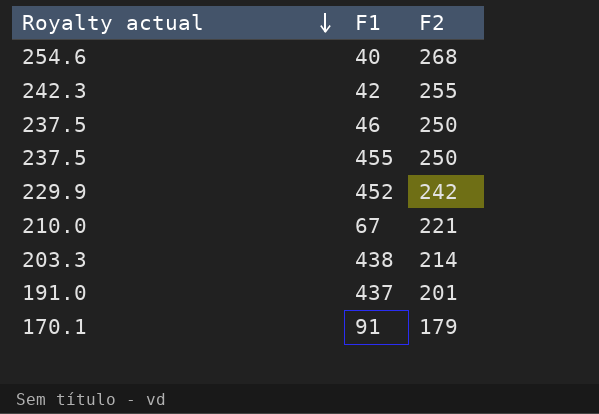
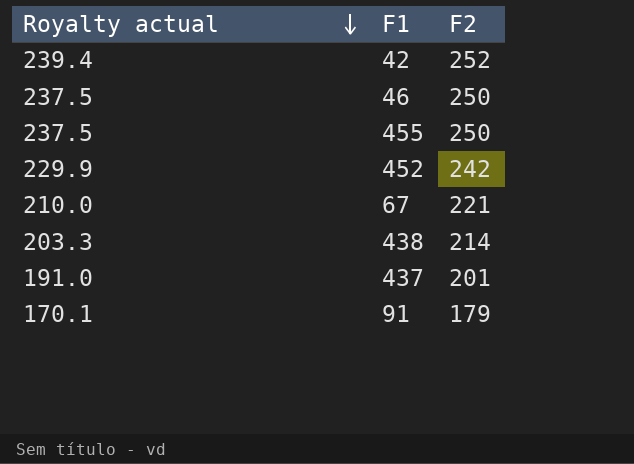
row 40: 254.6 | 268 -> none
42 | Royalty actual: 242.3 -> 239.4
42 | F2: 255 -> 252

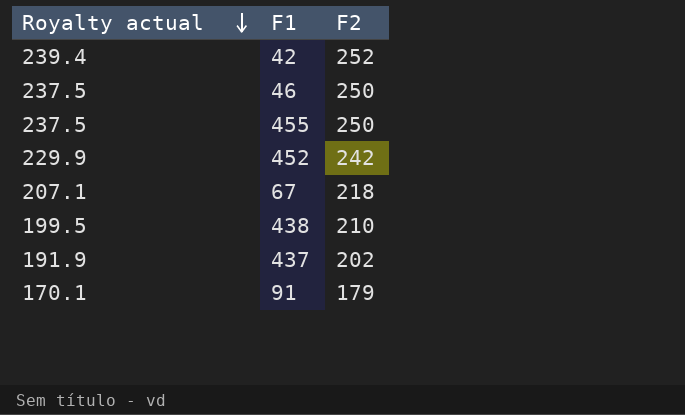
67 | Royalty actual: 210.0 -> 207.1
67 | F2: 221 -> 218
438 | Royalty actual: 203.3 -> 199.5
438 | F2: 214 -> 210
437 | Royalty actual: 191.0 -> 191.9
437 | F2: 201 -> 202

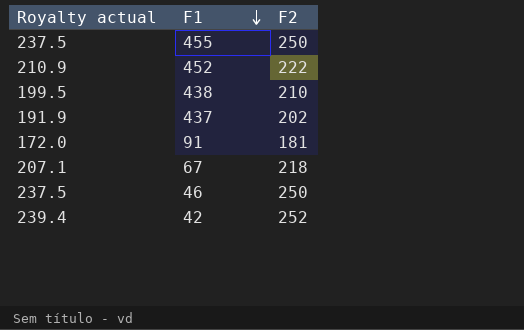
row order: Royalty actual descending -> F1 descending
452 | Royalty actual: 229.9 -> 210.9
452 | F2: 242 -> 222
91 | Royalty actual: 170.1 -> 172.0
91 | F2: 179 -> 181

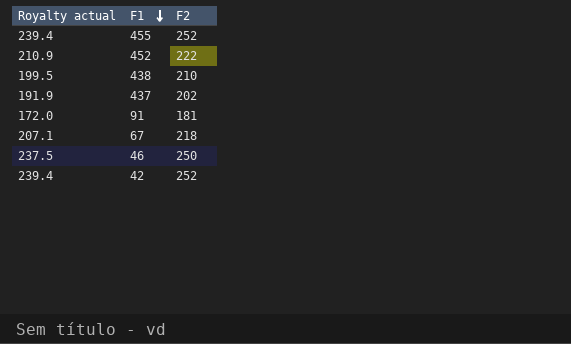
455 | Royalty actual: 237.5 -> 239.4
455 | F2: 250 -> 252

